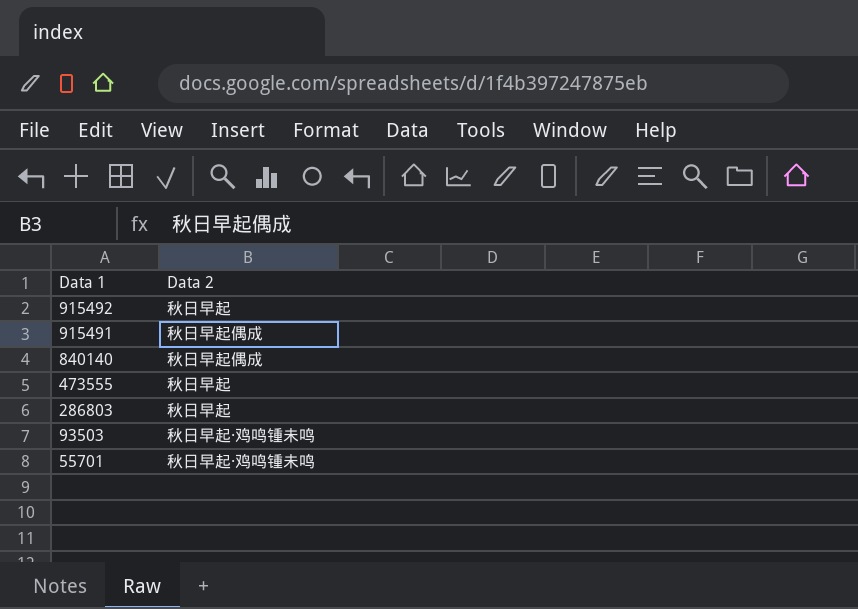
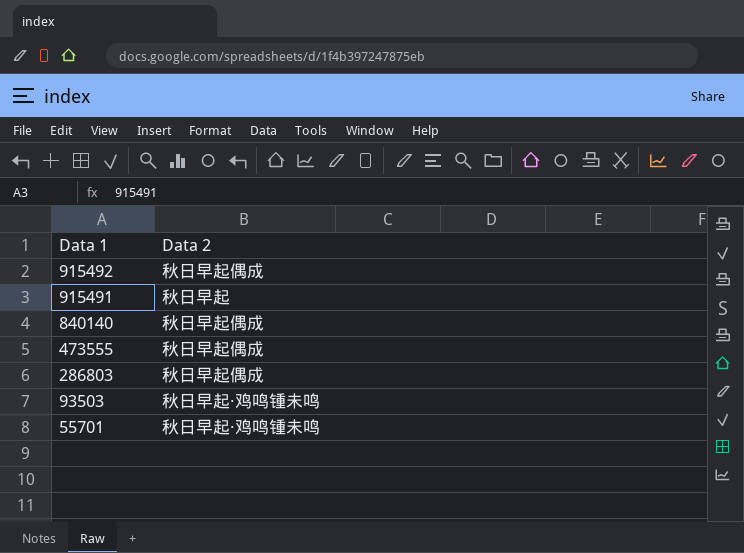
915492 | Data 2: 秋日早起 -> 秋日早起偶成
915491 | Data 2: 秋日早起偶成 -> 秋日早起
473555 | Data 2: 秋日早起 -> 秋日早起偶成
286803 | Data 2: 秋日早起 -> 秋日早起偶成

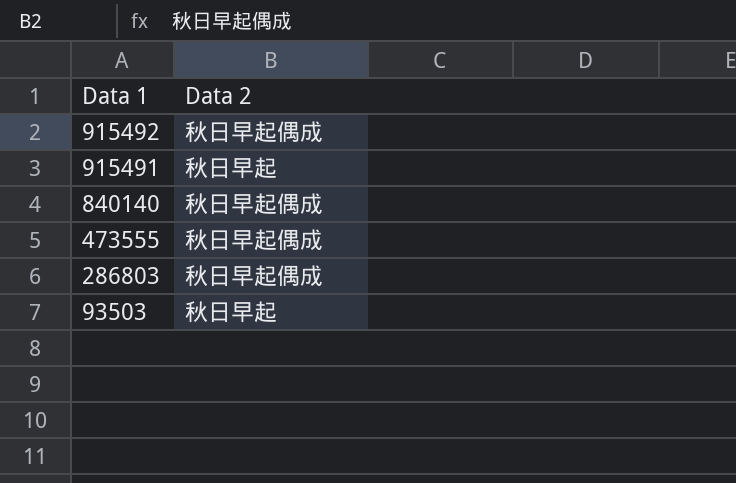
row 55701: 秋日早起·鸡鸣锺未鸣 -> none
93503 | Data 2: 秋日早起·鸡鸣锺未鸣 -> 秋日早起

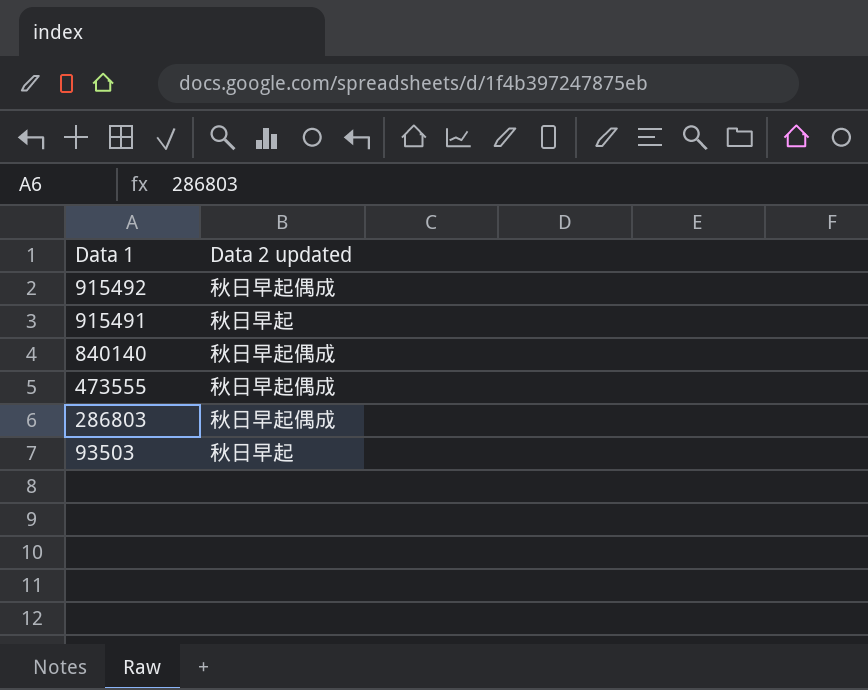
column name: Data 2 -> Data 2 updated

